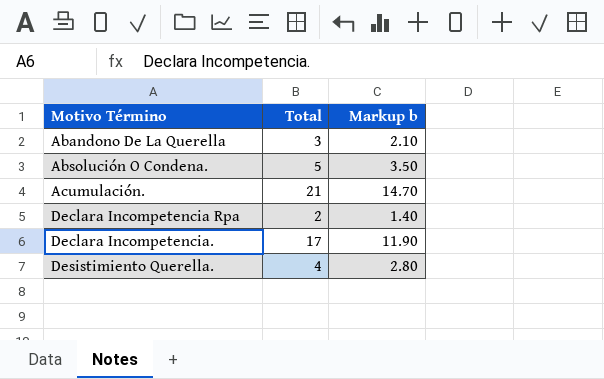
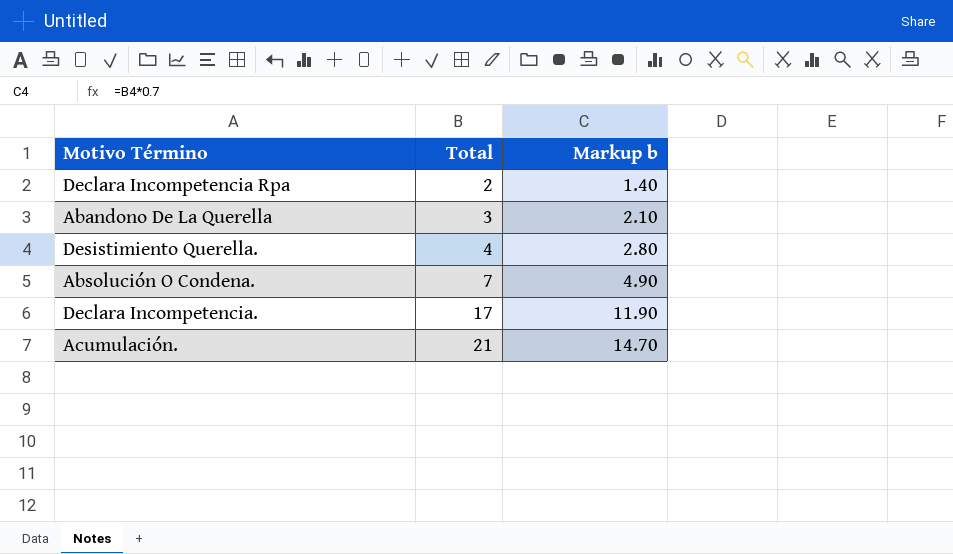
row order: Motivo Término ascending -> Total ascending
Absolución O Condena. | Total: 5 -> 7
Absolución O Condena. | Markup b: 3.50 -> 4.90

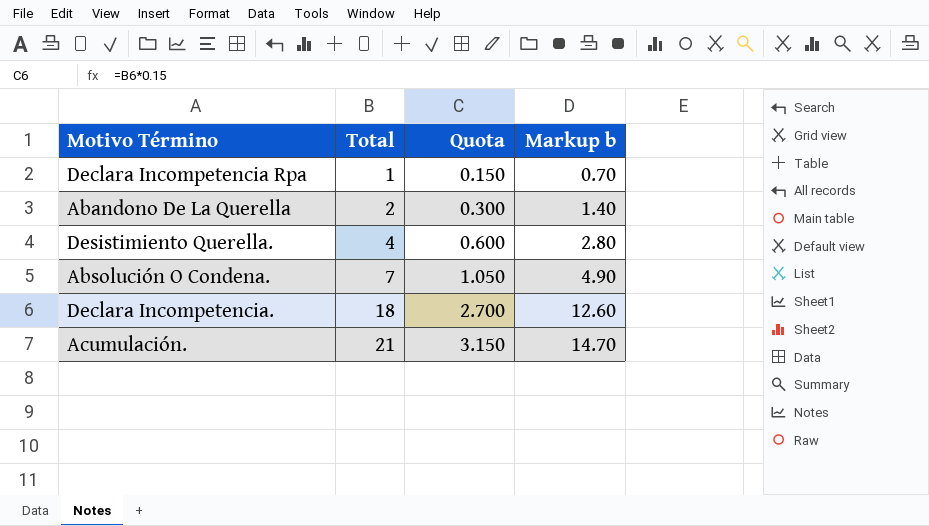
column Quota | formula: none -> [Total] * 0.15
Declara Incompetencia Rpa | Total: 2 -> 1
Declara Incompetencia Rpa | Markup b: 1.40 -> 0.70
Abandono De La Querella | Total: 3 -> 2
Abandono De La Querella | Markup b: 2.10 -> 1.40
Declara Incompetencia. | Total: 17 -> 18
Declara Incompetencia. | Markup b: 11.90 -> 12.60

